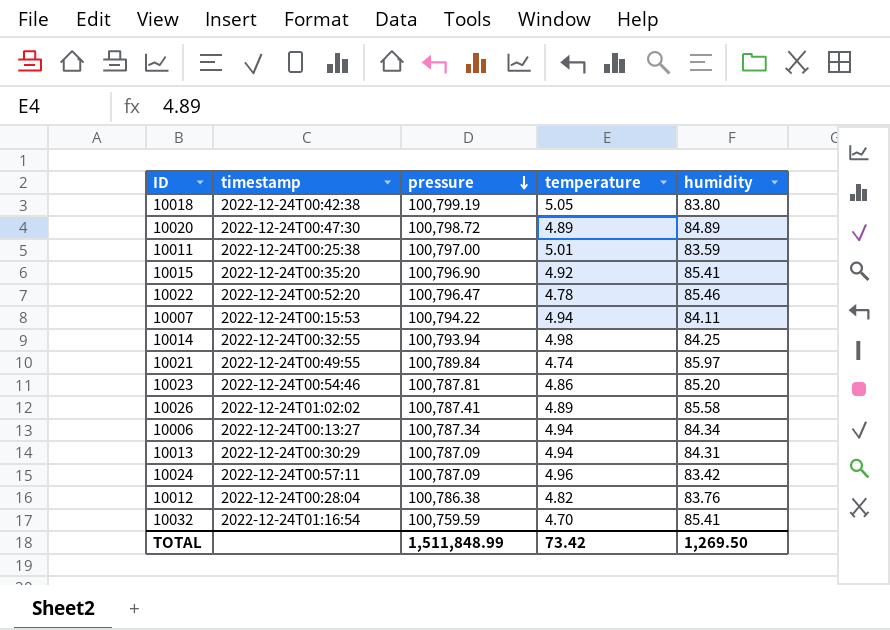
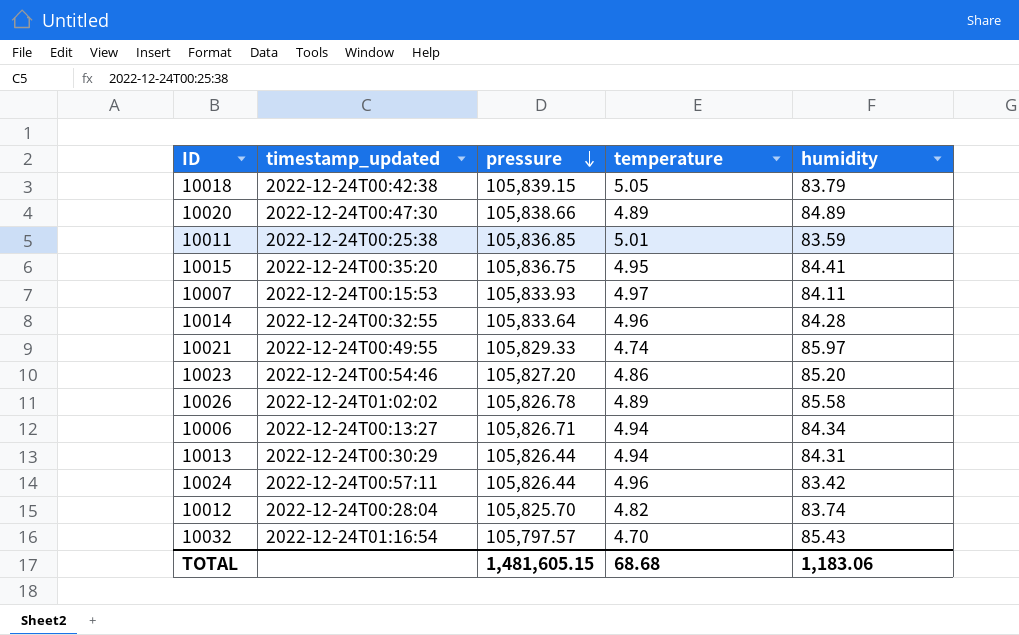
column name: timestamp -> timestamp_updated
row 10022: 2022-12-24T00:52:20 | 100,796.47 | 4.78 | 85.46 -> none
10018 | pressure: 100,799.19 -> 105,839.15
10018 | humidity: 83.80 -> 83.79
10020 | pressure: 100,798.72 -> 105,838.66
10011 | pressure: 100,797.00 -> 105,836.85
10015 | pressure: 100,796.90 -> 105,836.75
10015 | temperature: 4.92 -> 4.95
10015 | humidity: 85.41 -> 84.41
10007 | pressure: 100,794.22 -> 105,833.93
10007 | temperature: 4.94 -> 4.97
10014 | pressure: 100,793.94 -> 105,833.64
10014 | temperature: 4.98 -> 4.96
10014 | humidity: 84.25 -> 84.28
10021 | pressure: 100,789.84 -> 105,829.33
10023 | pressure: 100,787.81 -> 105,827.20
10026 | pressure: 100,787.41 -> 105,826.78
10006 | pressure: 100,787.34 -> 105,826.71
10013 | pressure: 100,787.09 -> 105,826.44
10024 | pressure: 100,787.09 -> 105,826.44
10012 | pressure: 100,786.38 -> 105,825.70
10012 | humidity: 83.76 -> 83.74
10032 | pressure: 100,759.59 -> 105,797.57
10032 | humidity: 85.41 -> 85.43
TOTAL | pressure: 1,511,848.99 -> 1,481,605.15
TOTAL | temperature: 73.42 -> 68.68
TOTAL | humidity: 1,269.50 -> 1,183.06

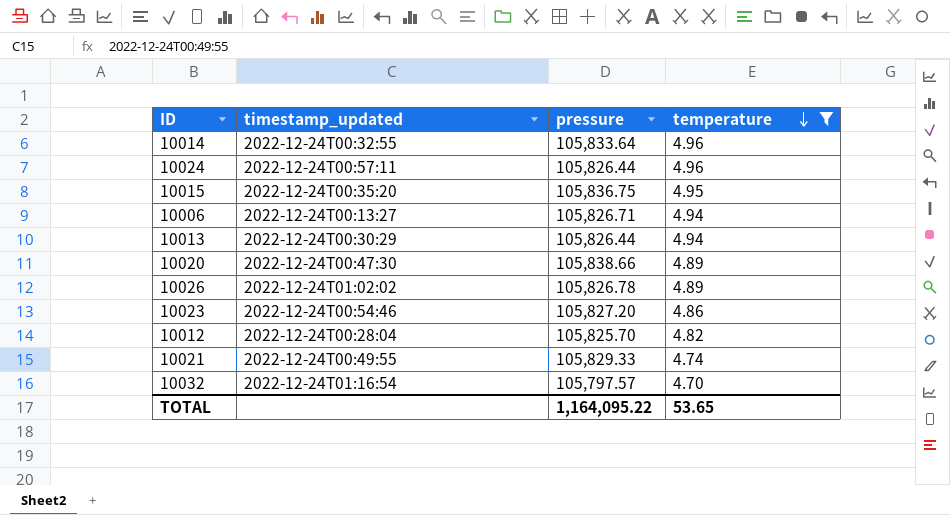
filter: none -> temperature <= 4.96
row order: pressure descending -> temperature descending
column humidity | position: 5 -> none
TOTAL | pressure: 1,481,605.15 -> 1,164,095.22
TOTAL | temperature: 68.68 -> 53.65

